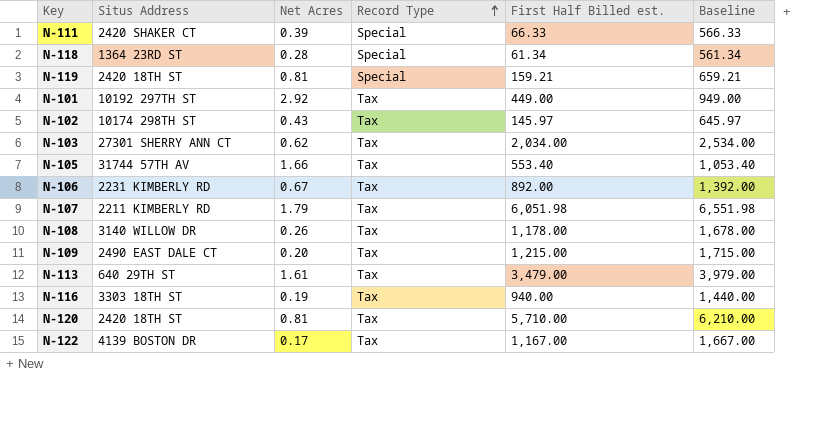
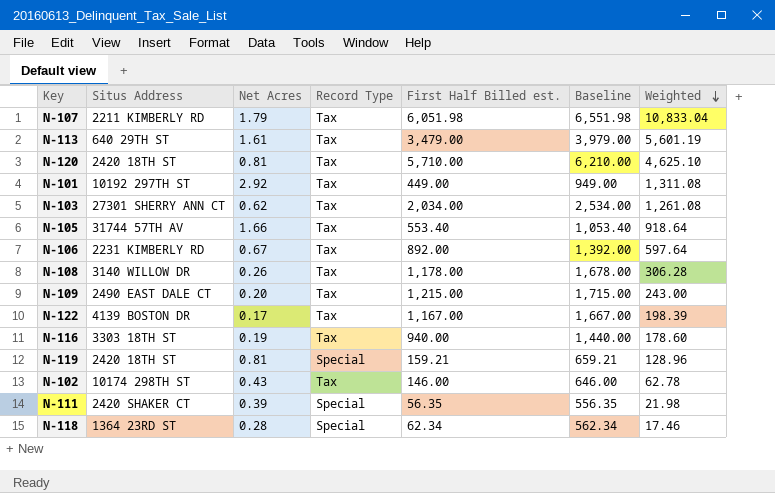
row order: Record Type ascending -> Weighted descending
column Weighted | formula: none -> [Net Acres] * [First Half Billed est.]
N-102 | First Half Billed est.: 145.97 -> 146.00
N-102 | Baseline: 645.97 -> 646.00
N-111 | First Half Billed est.: 66.33 -> 56.35
N-111 | Baseline: 566.33 -> 556.35
N-118 | First Half Billed est.: 61.34 -> 62.34
N-118 | Baseline: 561.34 -> 562.34

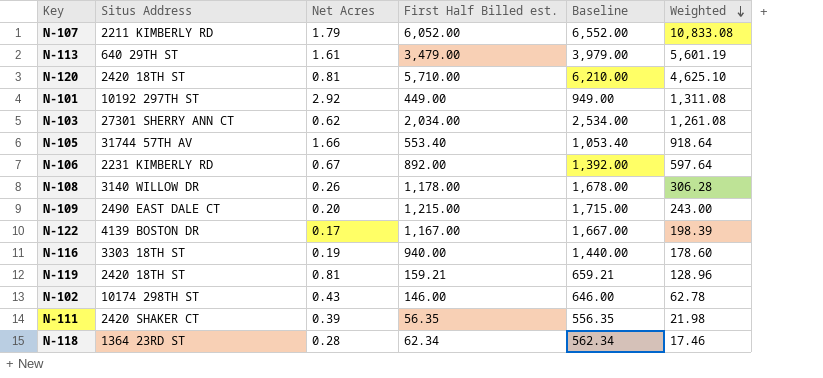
column Record Type | position: 4 -> none
N-107 | First Half Billed est.: 6,051.98 -> 6,052.00
N-107 | Baseline: 6,551.98 -> 6,552.00
N-107 | Weighted: 10,833.04 -> 10,833.08

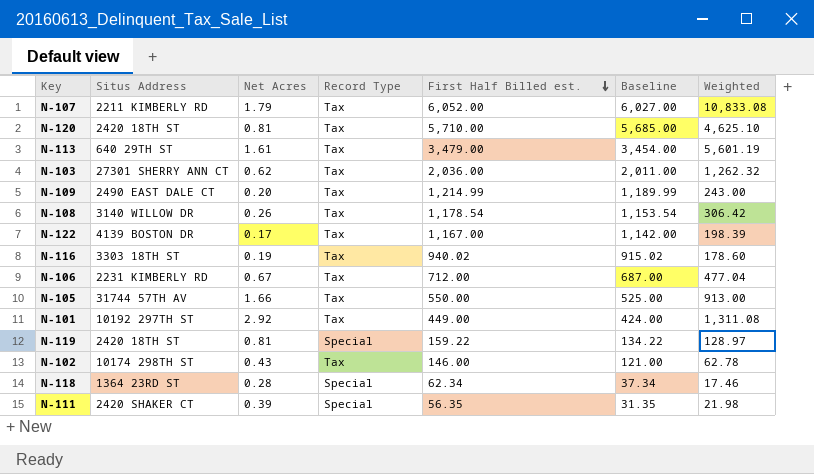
row order: Weighted descending -> First Half Billed est. descending
column Record Type | position: none -> 4
column Baseline | formula: [First Half Billed est.] + 500 -> [First Half Billed est.] - 25
N-103 | First Half Billed est.: 2,034.00 -> 2,036.00
N-103 | Weighted: 1,261.08 -> 1,262.32
N-109 | First Half Billed est.: 1,215.00 -> 1,214.99
N-108 | First Half Billed est.: 1,178.00 -> 1,178.54
N-108 | Weighted: 306.28 -> 306.42
N-116 | First Half Billed est.: 940.00 -> 940.02
N-106 | First Half Billed est.: 892.00 -> 712.00
N-106 | Weighted: 597.64 -> 477.04
N-105 | First Half Billed est.: 553.40 -> 550.00
N-105 | Weighted: 918.64 -> 913.00
N-119 | First Half Billed est.: 159.21 -> 159.22
N-119 | Weighted: 128.96 -> 128.97

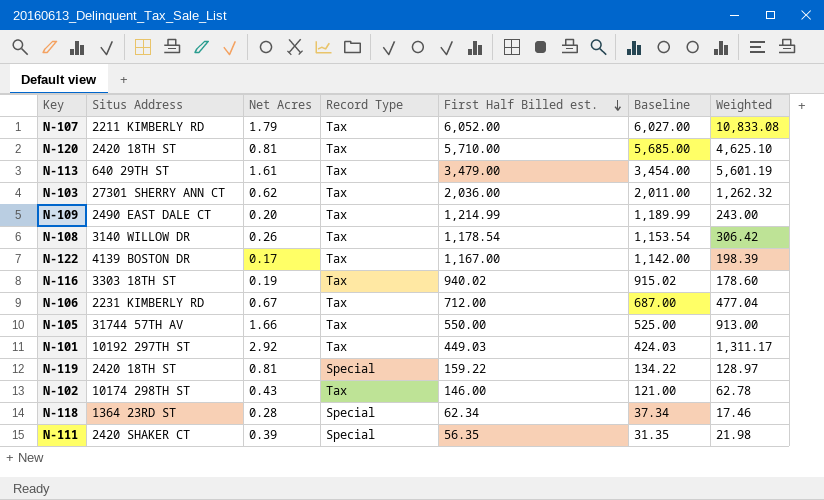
N-101 | First Half Billed est.: 449.00 -> 449.03
N-101 | Baseline: 424.00 -> 424.03
N-101 | Weighted: 1,311.08 -> 1,311.17

